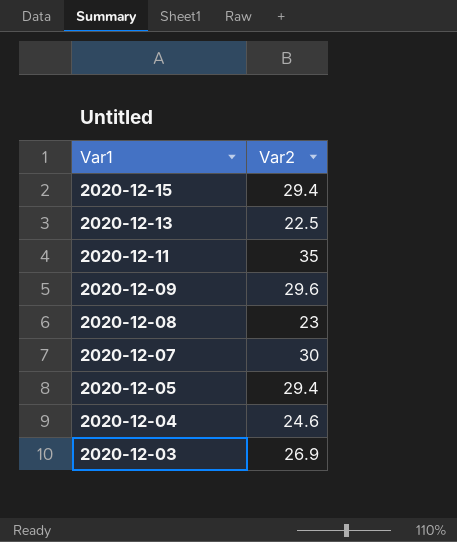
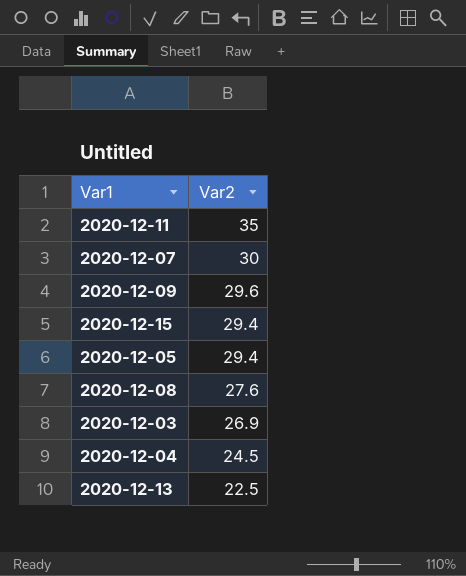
row order: Var1 descending -> Var2 descending
2020-12-08 | Var2: 23 -> 27.6
2020-12-04 | Var2: 24.6 -> 24.5

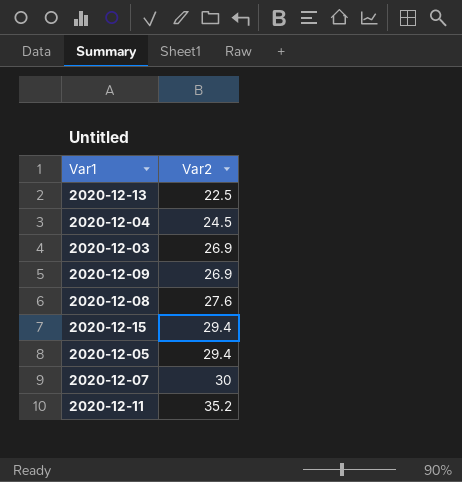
row order: Var2 descending -> Var2 ascending
2020-12-09 | Var2: 29.6 -> 26.9
2020-12-11 | Var2: 35 -> 35.2

